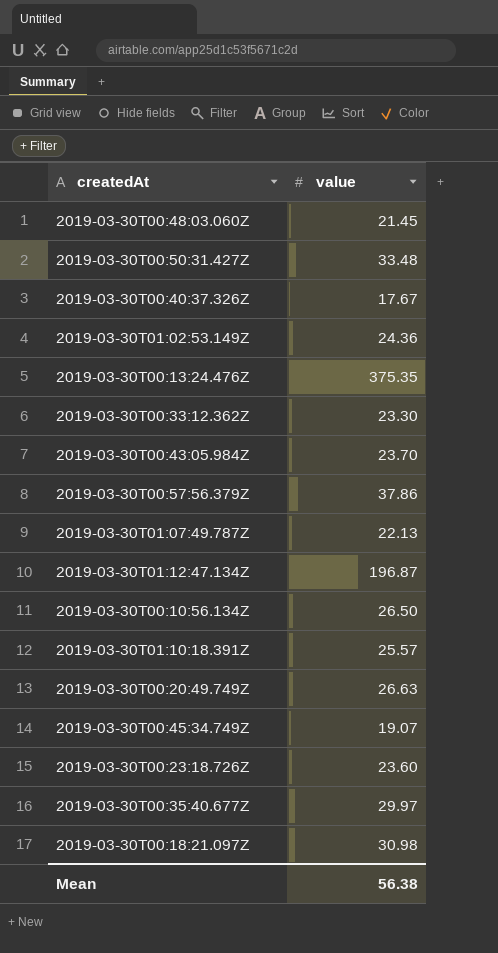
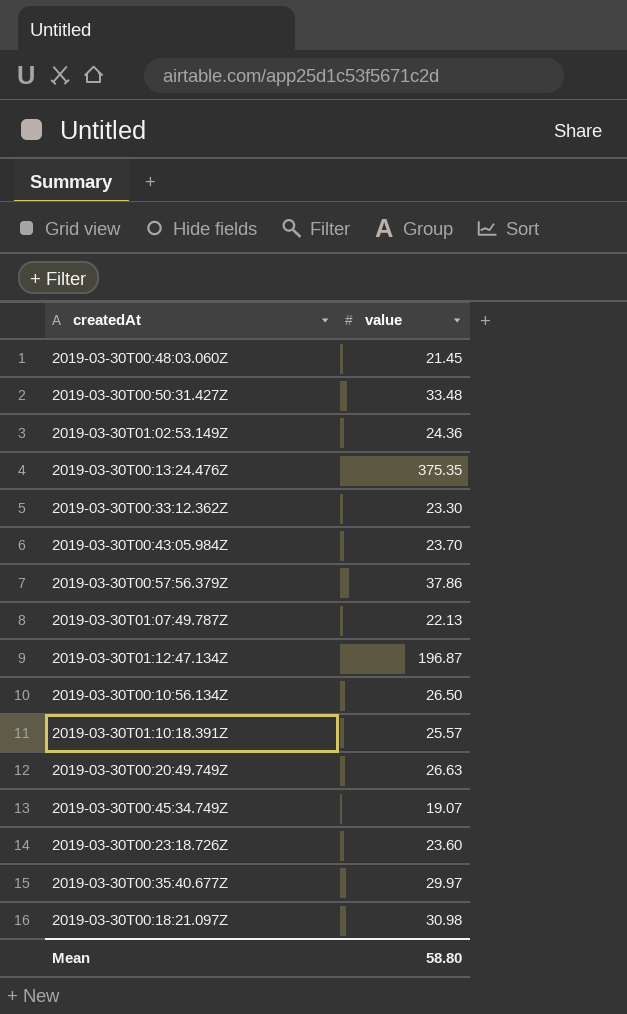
row 2019-03-30T00:40:37.326Z: 17.67 -> none
Mean | value: 56.38 -> 58.80

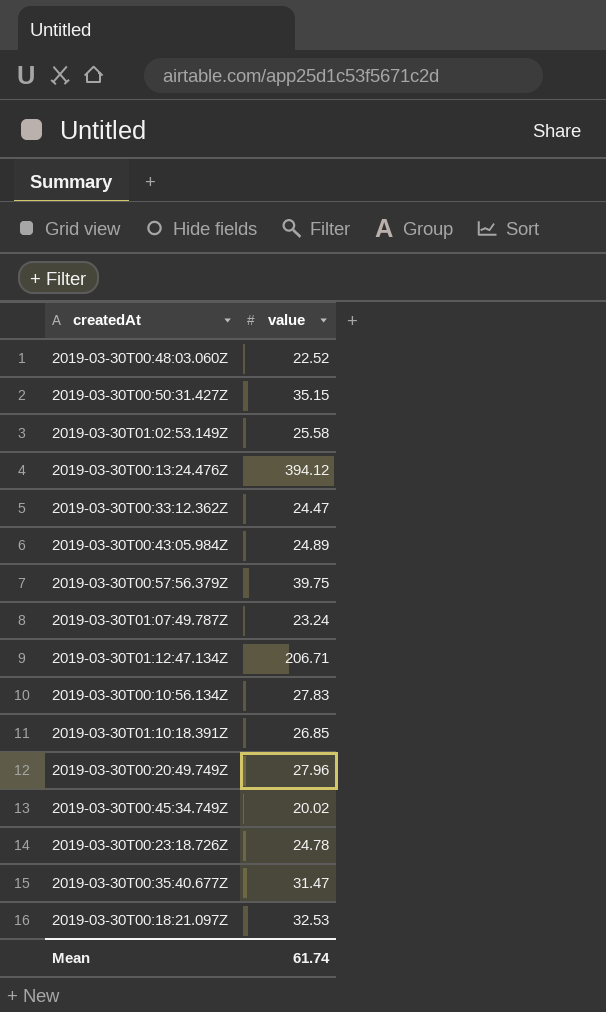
2019-03-30T00:48:03.060Z | value: 21.45 -> 22.52
2019-03-30T00:50:31.427Z | value: 33.48 -> 35.15
2019-03-30T01:02:53.149Z | value: 24.36 -> 25.58
2019-03-30T00:13:24.476Z | value: 375.35 -> 394.12
2019-03-30T00:33:12.362Z | value: 23.30 -> 24.47
2019-03-30T00:43:05.984Z | value: 23.70 -> 24.89
2019-03-30T00:57:56.379Z | value: 37.86 -> 39.75
2019-03-30T01:07:49.787Z | value: 22.13 -> 23.24
2019-03-30T01:12:47.134Z | value: 196.87 -> 206.71
2019-03-30T00:10:56.134Z | value: 26.50 -> 27.83
2019-03-30T01:10:18.391Z | value: 25.57 -> 26.85
2019-03-30T00:20:49.749Z | value: 26.63 -> 27.96
2019-03-30T00:45:34.749Z | value: 19.07 -> 20.02
2019-03-30T00:23:18.726Z | value: 23.60 -> 24.78
2019-03-30T00:35:40.677Z | value: 29.97 -> 31.47
2019-03-30T00:18:21.097Z | value: 30.98 -> 32.53
Mean | value: 58.80 -> 61.74

